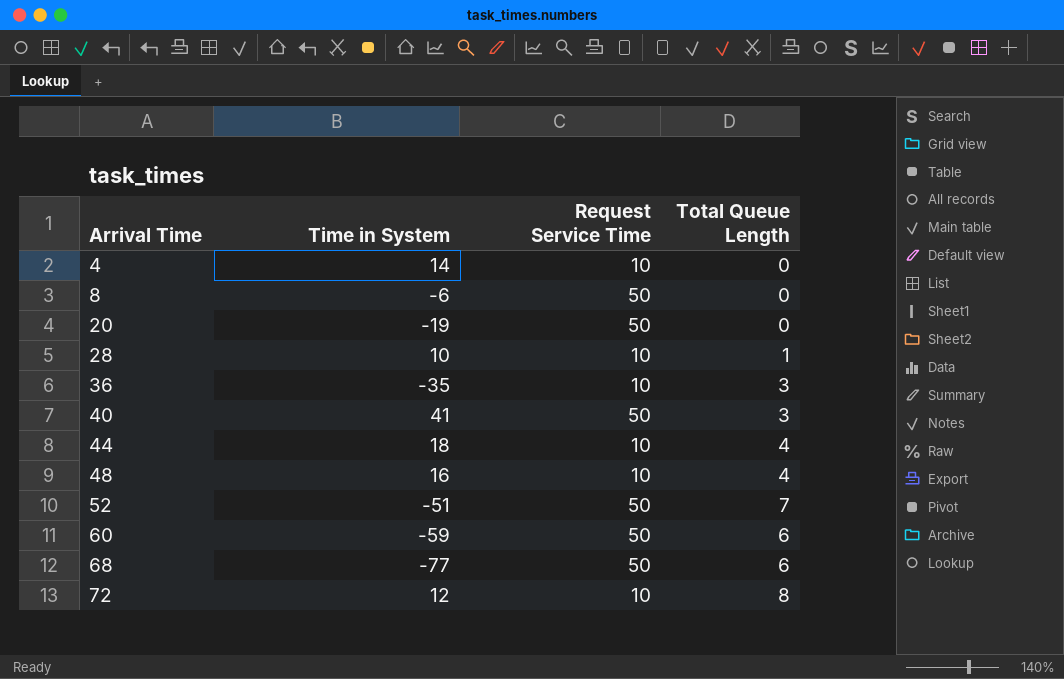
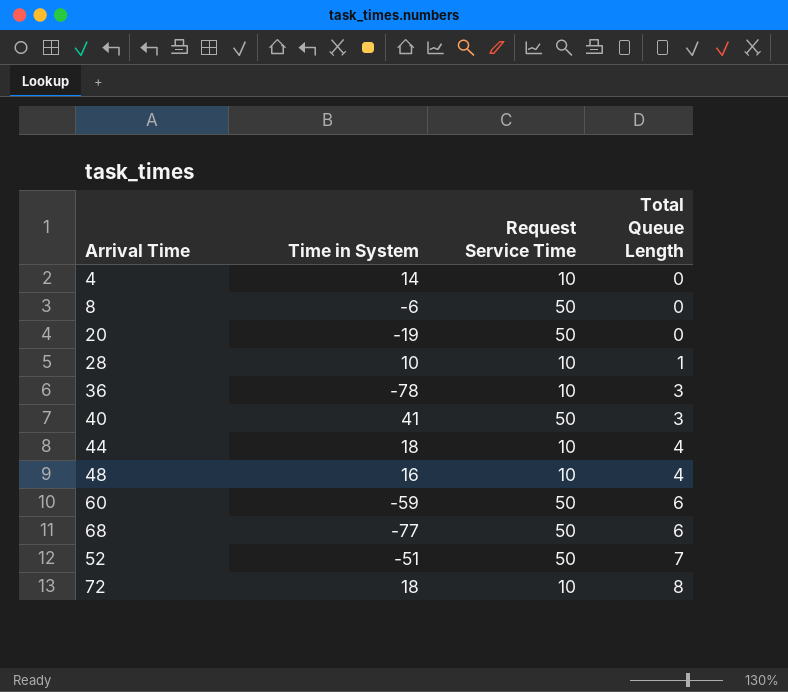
row order: Arrival Time ascending -> Total Queue Length ascending
36 | Time in System: -35 -> -78
72 | Time in System: 12 -> 18

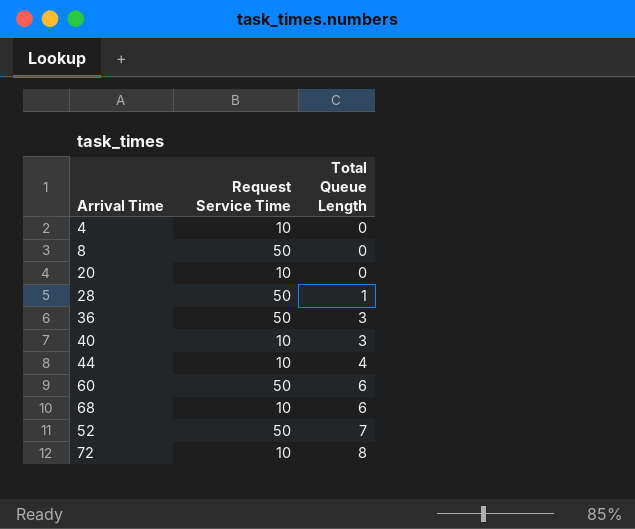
column Time in System | position: 2 -> none
row 48: 16 | 10 | 4 -> none
20 | Request Service Time: 50 -> 10
28 | Request Service Time: 10 -> 50
36 | Request Service Time: 10 -> 50
40 | Request Service Time: 50 -> 10
68 | Request Service Time: 50 -> 10

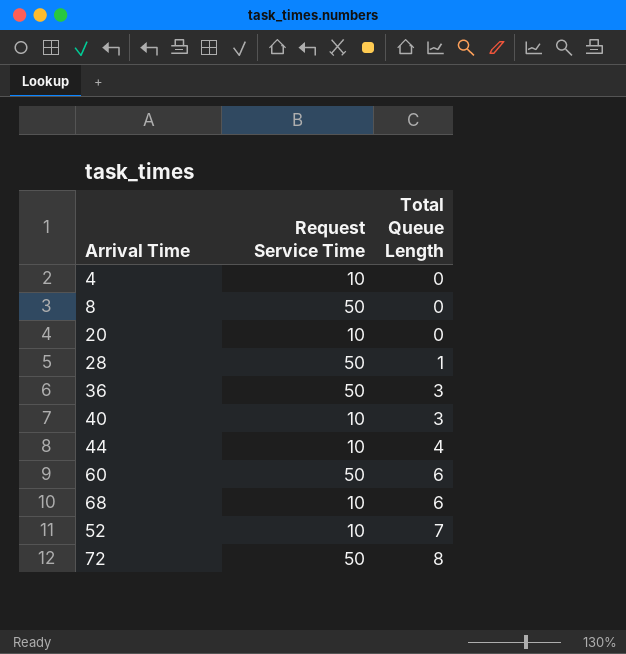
52 | Request Service Time: 50 -> 10
72 | Request Service Time: 10 -> 50

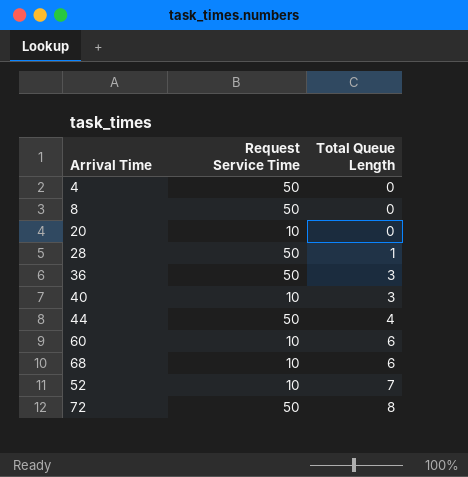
4 | Request Service Time: 10 -> 50
44 | Request Service Time: 10 -> 50
60 | Request Service Time: 50 -> 10

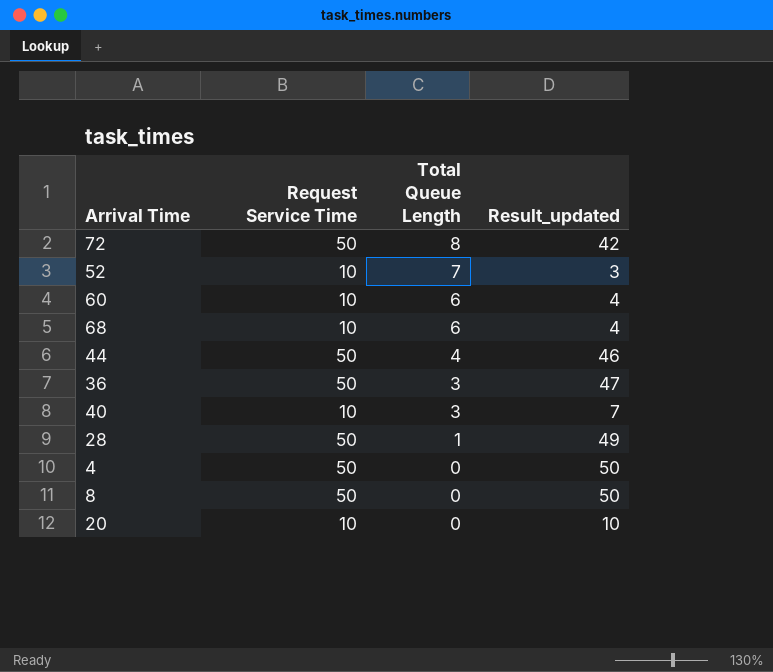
row order: Total Queue Length ascending -> Total Queue Length descending
column Result_updated | formula: none -> [Request Service Time] - [Total Queue Length]

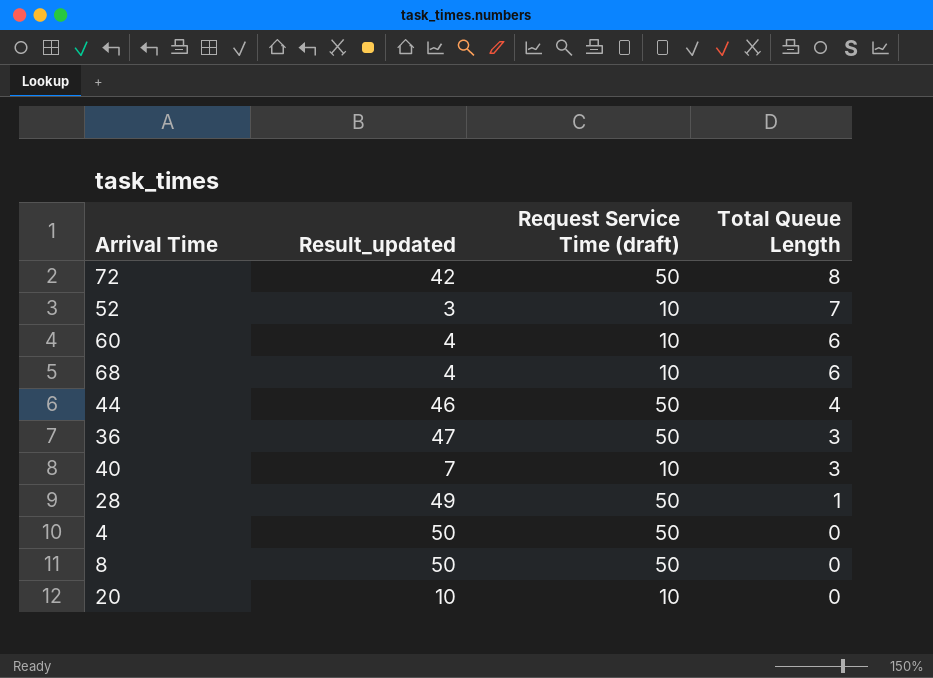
column Result_updated | position: 4 -> 2
column name: Request Service Time -> Request Service Time (draft)

